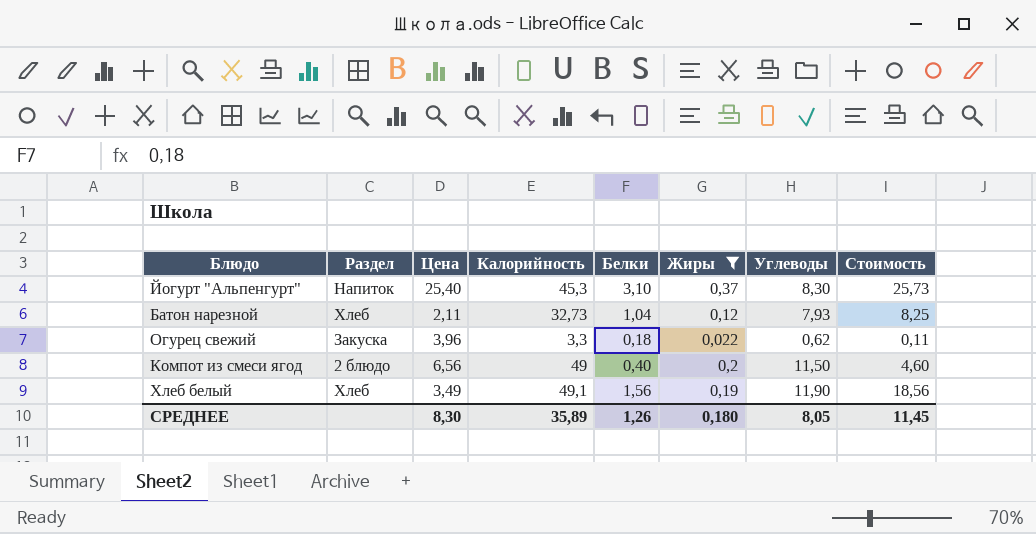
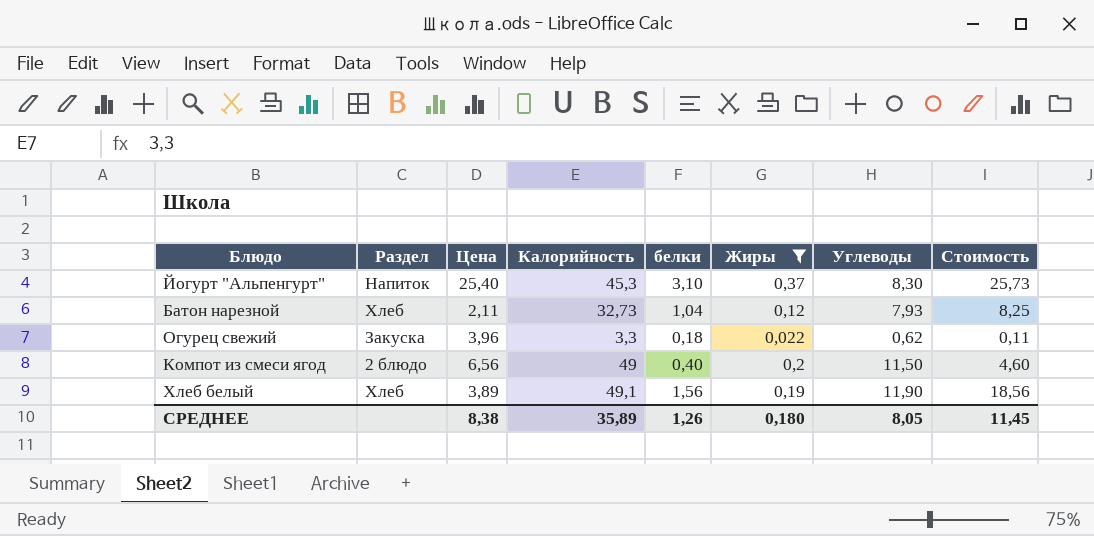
column name: Белки -> белки
Хлеб белый | Цена: 3,49 -> 3,89
СРЕДНЕЕ | Цена: 8,30 -> 8,38

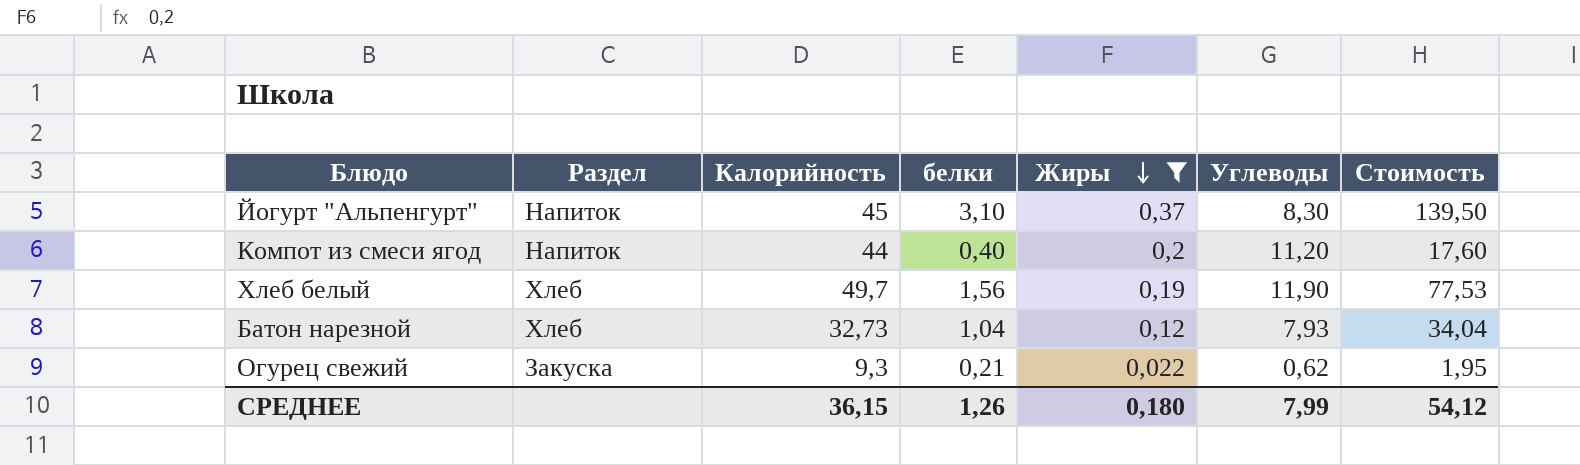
row order: none -> Жиры descending
column Цена | position: 3 -> none
column Стоимость | formula: [белки] * [Углеводы] -> [Калорийность] * [белки]
Йогурт "Альпенгурт" | Калорийность: 45,3 -> 45
Компот из смеси ягод | Раздел: 2 блюдо -> Напиток
Компот из смеси ягод | Калорийность: 49 -> 44
Компот из смеси ягод | Углеводы: 11,50 -> 11,20
Хлеб белый | Калорийность: 49,1 -> 49,7
Огурец свежий | Калорийность: 3,3 -> 9,3
Огурец свежий | белки: 0,18 -> 0,21
СРЕДНЕЕ | Калорийность: 35,89 -> 36,15
СРЕДНЕЕ | Углеводы: 8,05 -> 7,99
СРЕДНЕЕ | Стоимость: 11,45 -> 54,12

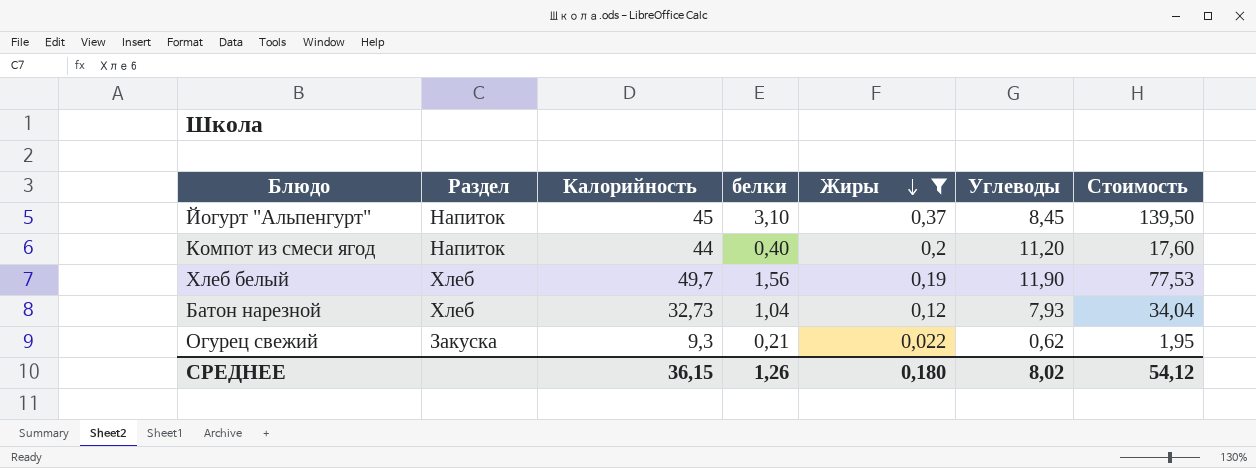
Йогурт "Альпенгурт" | Углеводы: 8,30 -> 8,45
СРЕДНЕЕ | Углеводы: 7,99 -> 8,02

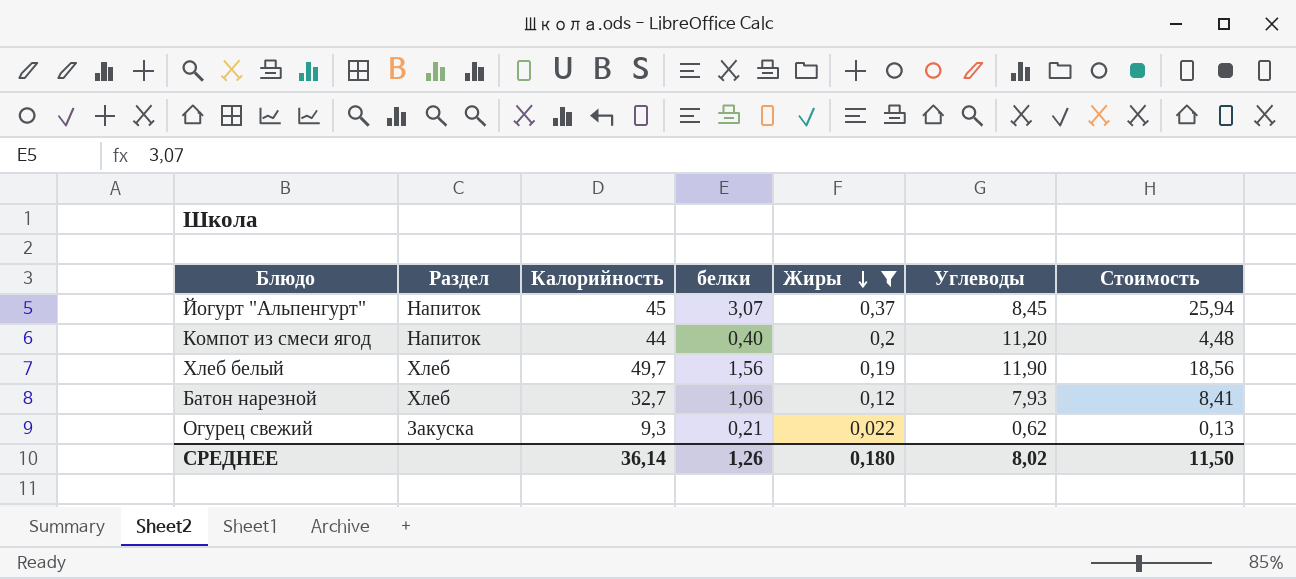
column Стоимость | formula: [Калорийность] * [белки] -> [белки] * [Углеводы]
Йогурт "Альпенгурт" | белки: 3,10 -> 3,07
Батон нарезной | Калорийность: 32,73 -> 32,7
Батон нарезной | белки: 1,04 -> 1,06
СРЕДНЕЕ | Калорийность: 36,15 -> 36,14
СРЕДНЕЕ | Стоимость: 54,12 -> 11,50

